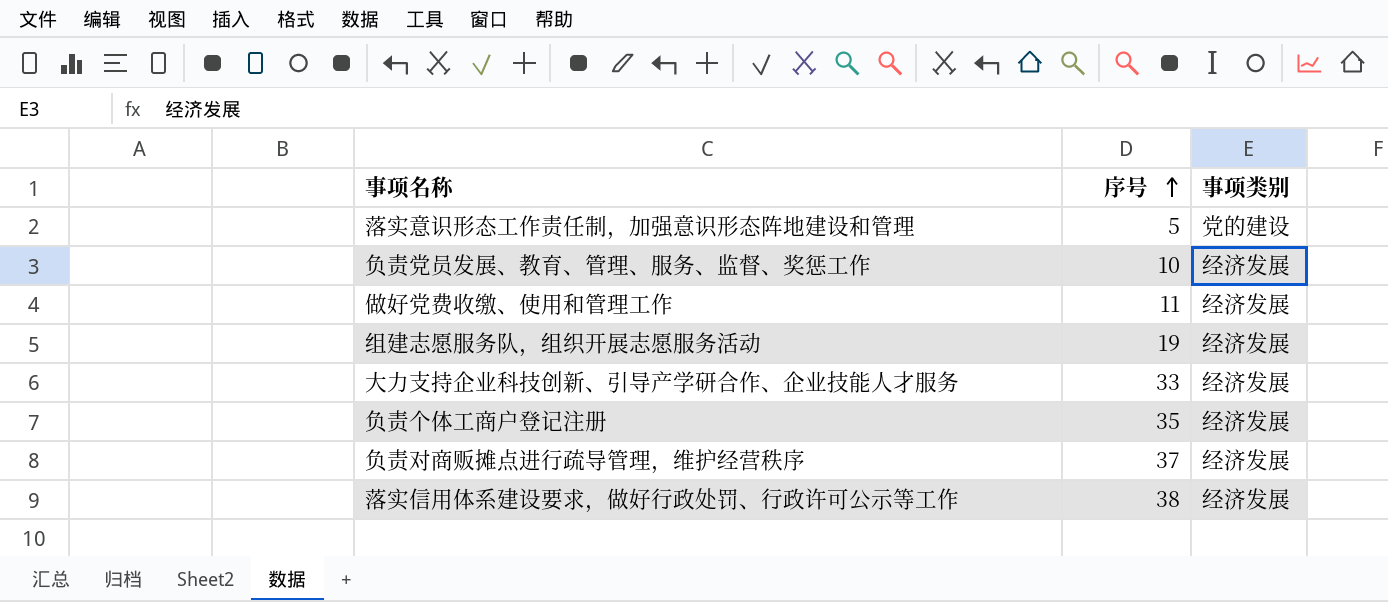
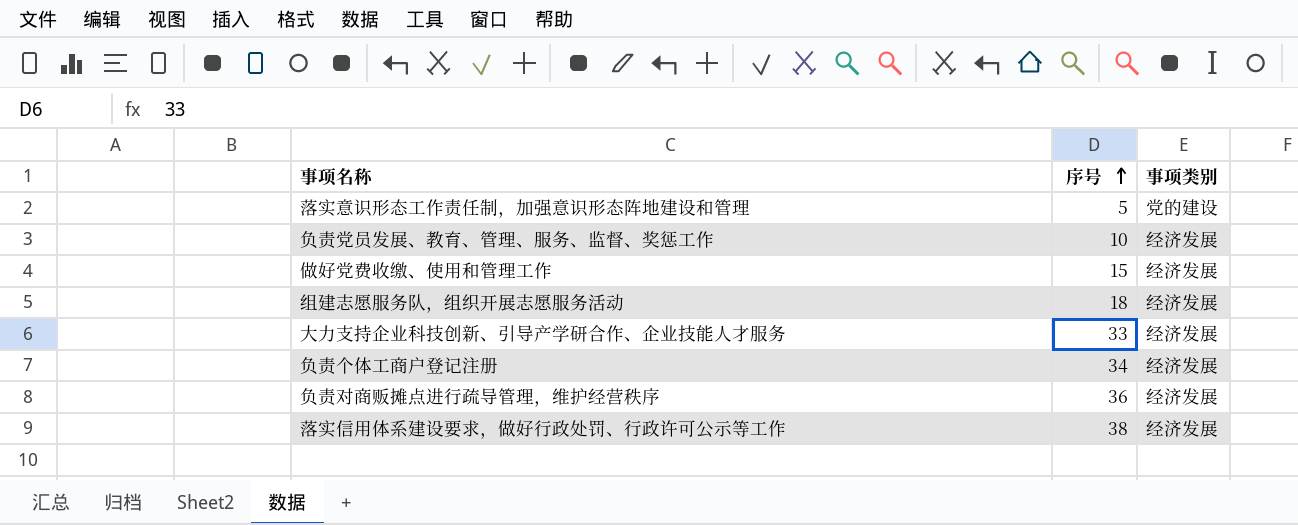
做好党费收缴、使用和管理工作 | 序号: 11 -> 15
组建志愿服务队，组织开展志愿服务活动 | 序号: 19 -> 18
负责个体工商户登记注册 | 序号: 35 -> 34
负责对商贩摊点进行疏导管理，维护经营秩序 | 序号: 37 -> 36

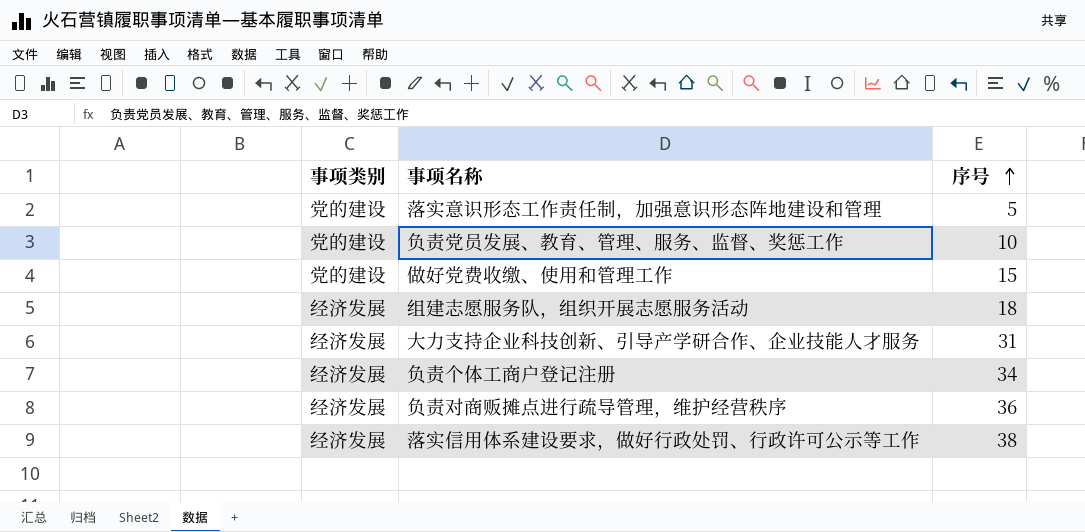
column 事项类别 | position: 3 -> 1
负责党员发展、教育、管理、服务、监督、奖惩工作 | 事项类别: 经济发展 -> 党的建设
做好党费收缴、使用和管理工作 | 事项类别: 经济发展 -> 党的建设
大力支持企业科技创新、引导产学研合作、企业技能人才服务 | 序号: 33 -> 31

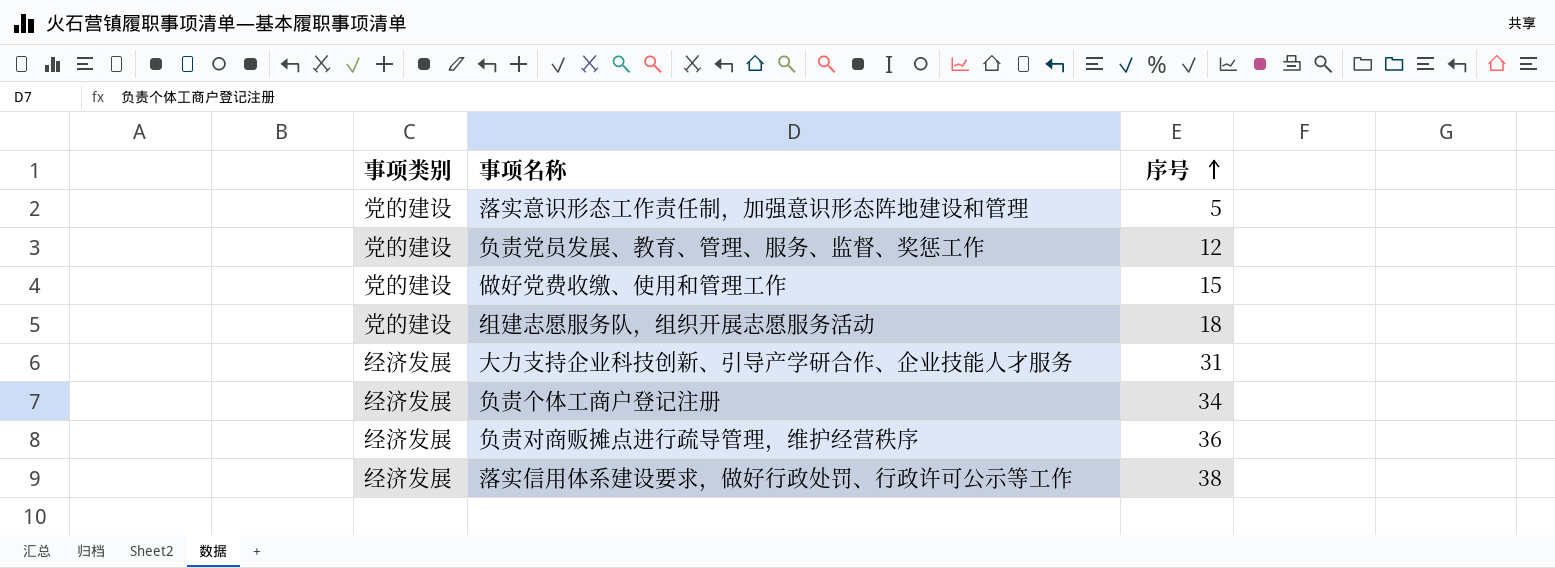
负责党员发展、教育、管理、服务、监督、奖惩工作 | 序号: 10 -> 12
组建志愿服务队，组织开展志愿服务活动 | 事项类别: 经济发展 -> 党的建设

